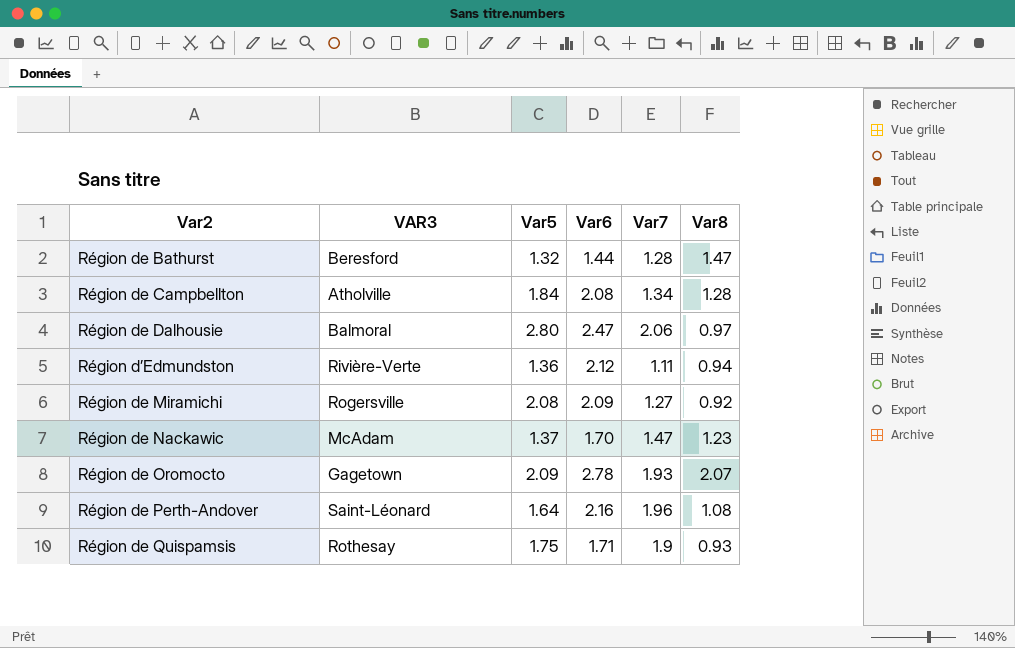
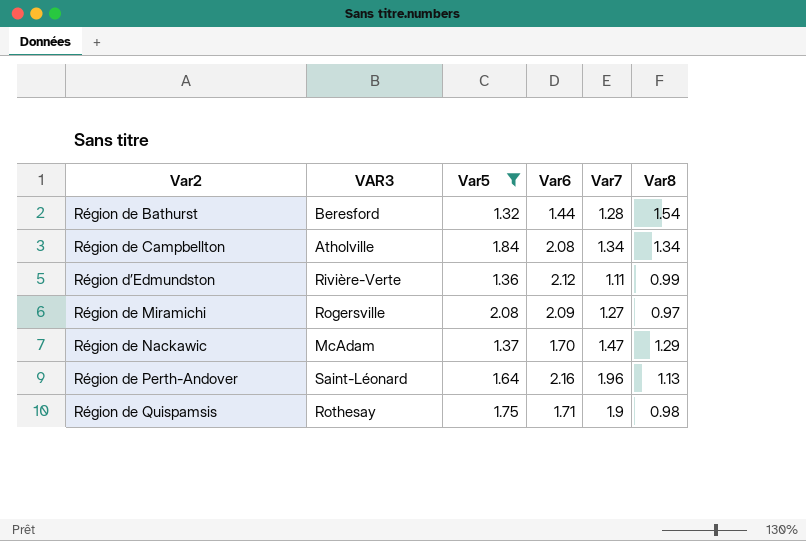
filter: none -> Var5 <= 2.08
Région de Bathurst | Var8: 1.47 -> 1.54
Région de Campbellton | Var8: 1.28 -> 1.34
Région d’Edmundston | Var8: 0.94 -> 0.99
Région de Miramichi | Var8: 0.92 -> 0.97
Région de Nackawic | Var8: 1.23 -> 1.29
Région de Perth-Andover | Var8: 1.08 -> 1.13
Région de Quispamsis | Var8: 0.93 -> 0.98

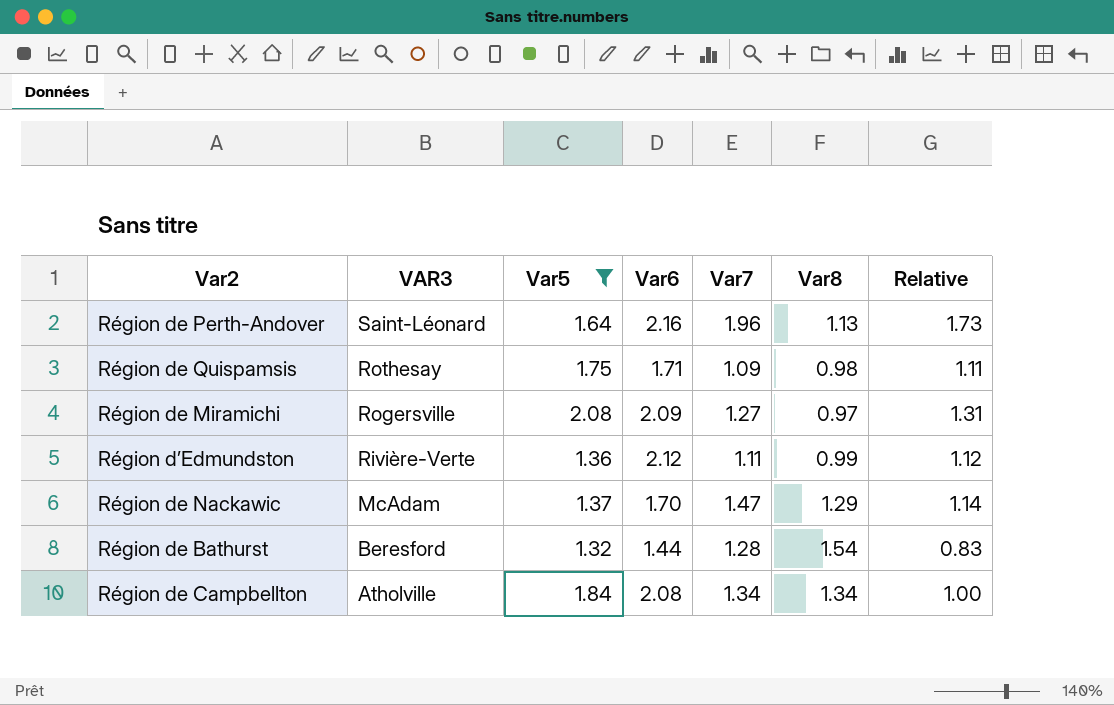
row order: none -> VAR3 descending
column Relative | formula: none -> [Var7] / [Var8]
Région de Quispamsis | Var7: 1.9 -> 1.09

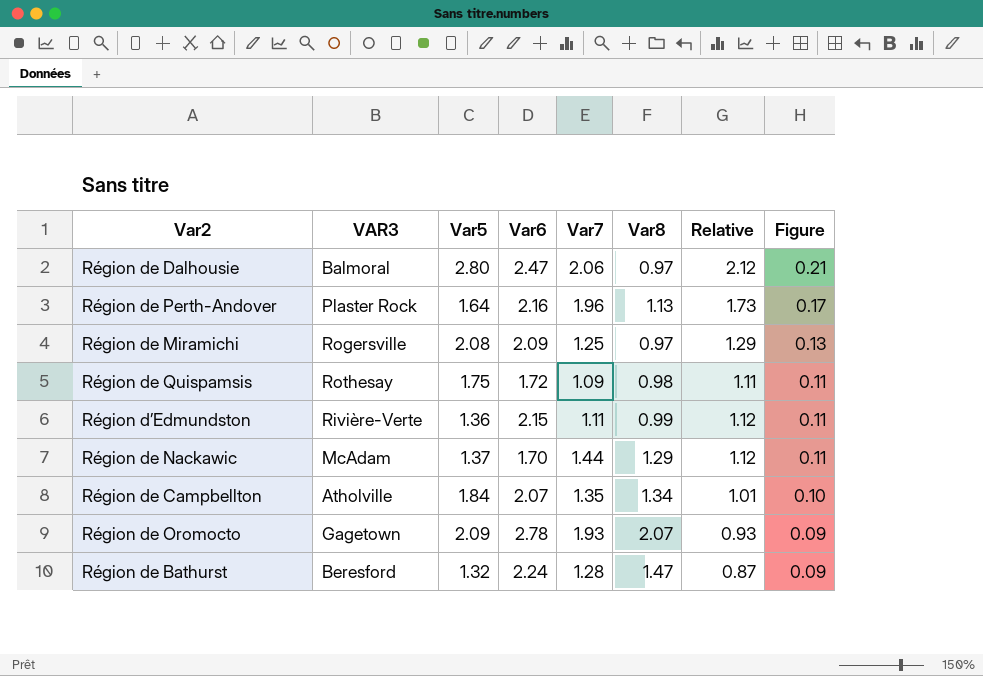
filter: Var5 <= 2.08 -> none
row order: VAR3 descending -> Figure descending
column Figure | formula: none -> [Relative] * 0.1
Région de Perth-Andover | VAR3: Saint-Léonard -> Plaster Rock
Région de Miramichi | Var7: 1.27 -> 1.25
Région de Miramichi | Relative: 1.31 -> 1.29
Région de Quispamsis | Var6: 1.71 -> 1.72
Région d’Edmundston | Var6: 2.12 -> 2.15
Région de Nackawic | Var7: 1.47 -> 1.44
Région de Nackawic | Relative: 1.14 -> 1.12
Région de Campbellton | Var6: 2.08 -> 2.07
Région de Campbellton | Var7: 1.34 -> 1.35
Région de Campbellton | Relative: 1.00 -> 1.01
Région de Bathurst | Var6: 1.44 -> 2.24
Région de Bathurst | Var8: 1.54 -> 1.47
Région de Bathurst | Relative: 0.83 -> 0.87

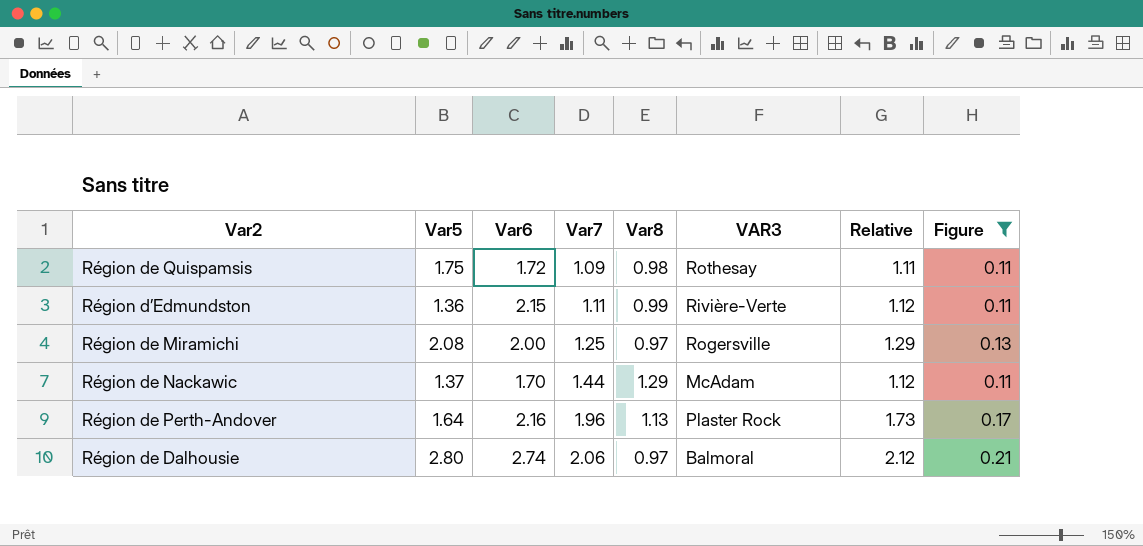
filter: none -> Figure >= 0.11
row order: Figure descending -> Var7 ascending
column VAR3 | position: 2 -> 6
Région de Miramichi | Var6: 2.09 -> 2.00
Région de Dalhousie | Var6: 2.47 -> 2.74

